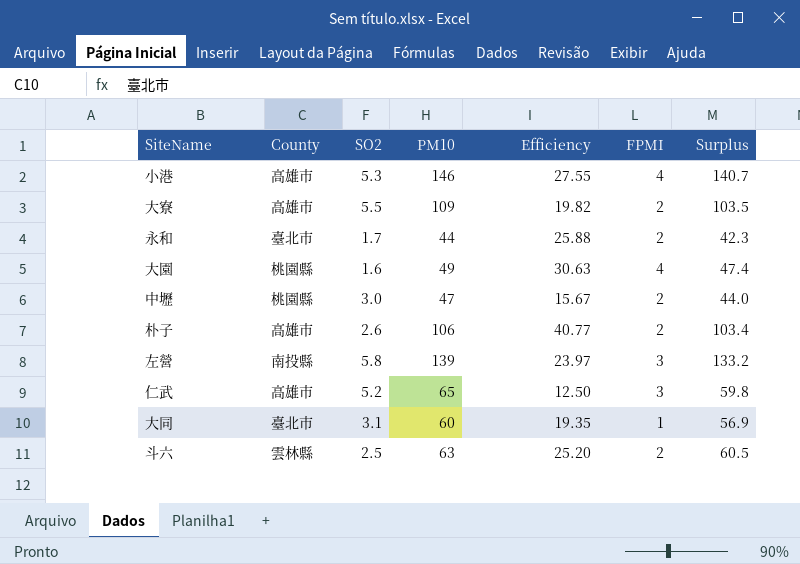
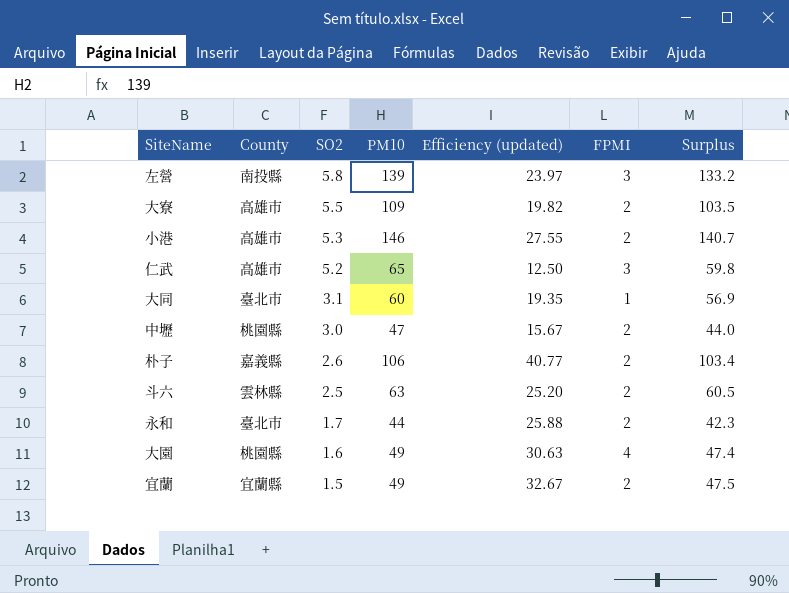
row order: none -> SO2 descending
column name: Efficiency -> Efficiency (updated)
小港 | FPMI: 4 -> 2
朴子 | County: 高雄市 -> 嘉義縣
row 宜蘭: none -> 宜蘭縣 | 1.5 | 49 | 32.67 | 2 | 47.5

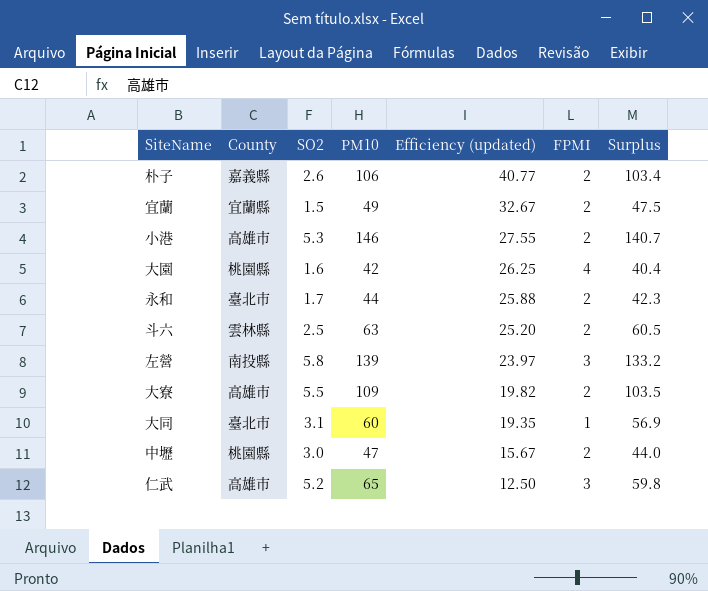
row order: SO2 descending -> Efficiency (updated) descending
大園 | PM10: 49 -> 42
大園 | Efficiency (updated): 30.63 -> 26.25
大園 | Surplus: 47.4 -> 40.4

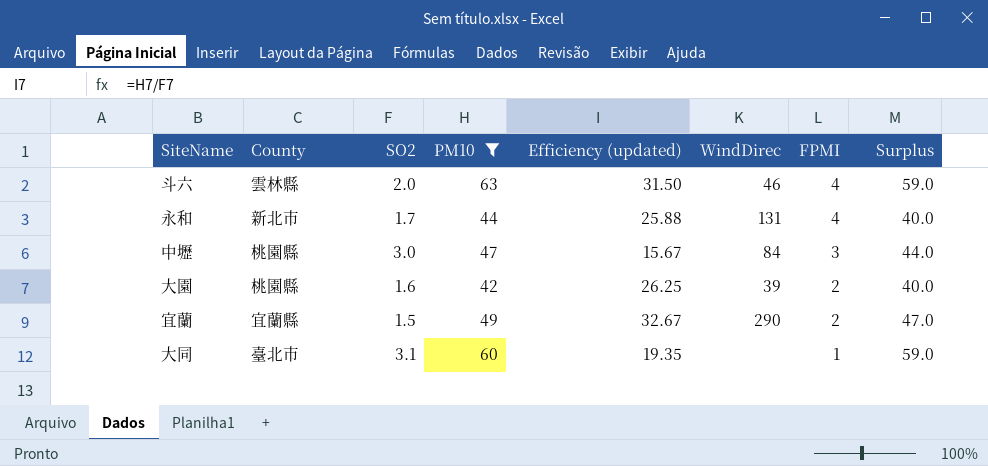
filter: none -> PM10 <= 63
row order: Efficiency (updated) descending -> FPMI descending
column WindDirec | position: none -> 6
column Surplus | formula: [PM10] - [SO2] -> [PM10] - [FPMI]
斗六 | SO2: 2.5 -> 2.0
斗六 | Efficiency (updated): 25.20 -> 31.50
斗六 | FPMI: 2 -> 4
永和 | County: 臺北市 -> 新北市
永和 | FPMI: 2 -> 4
中壢 | FPMI: 2 -> 3
大園 | FPMI: 4 -> 2

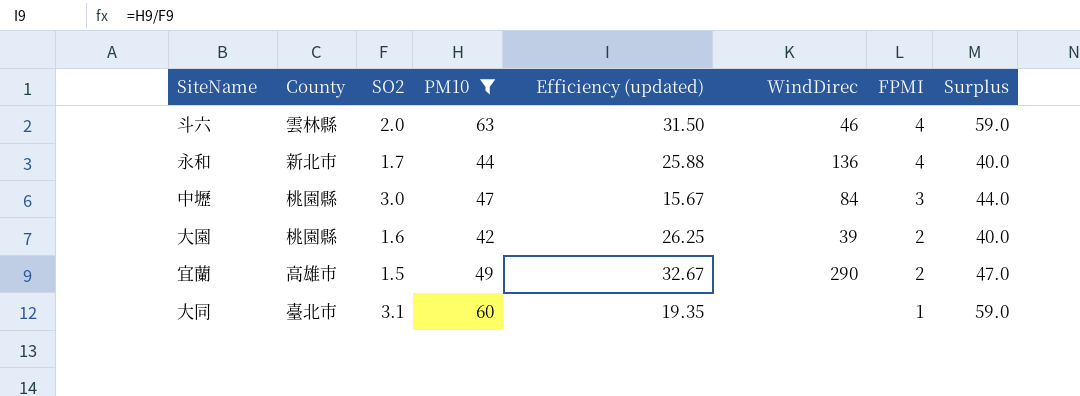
永和 | WindDirec: 131 -> 136
宜蘭 | County: 宜蘭縣 -> 高雄市

